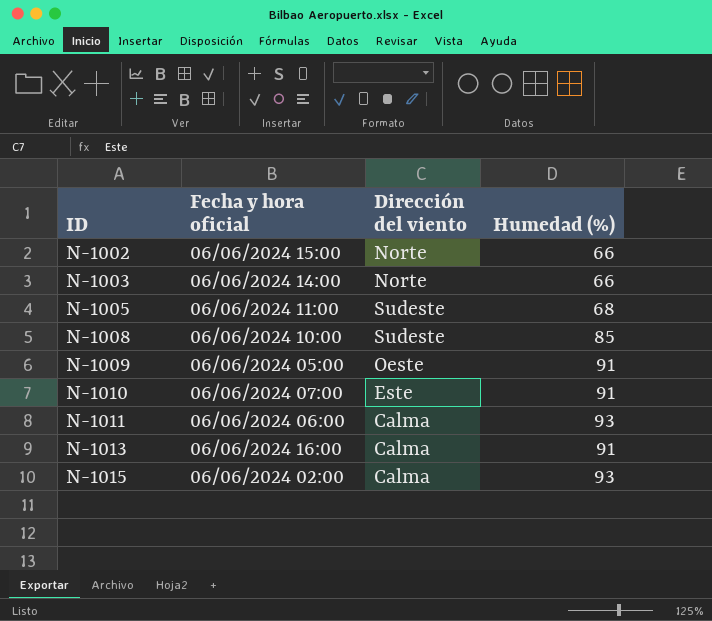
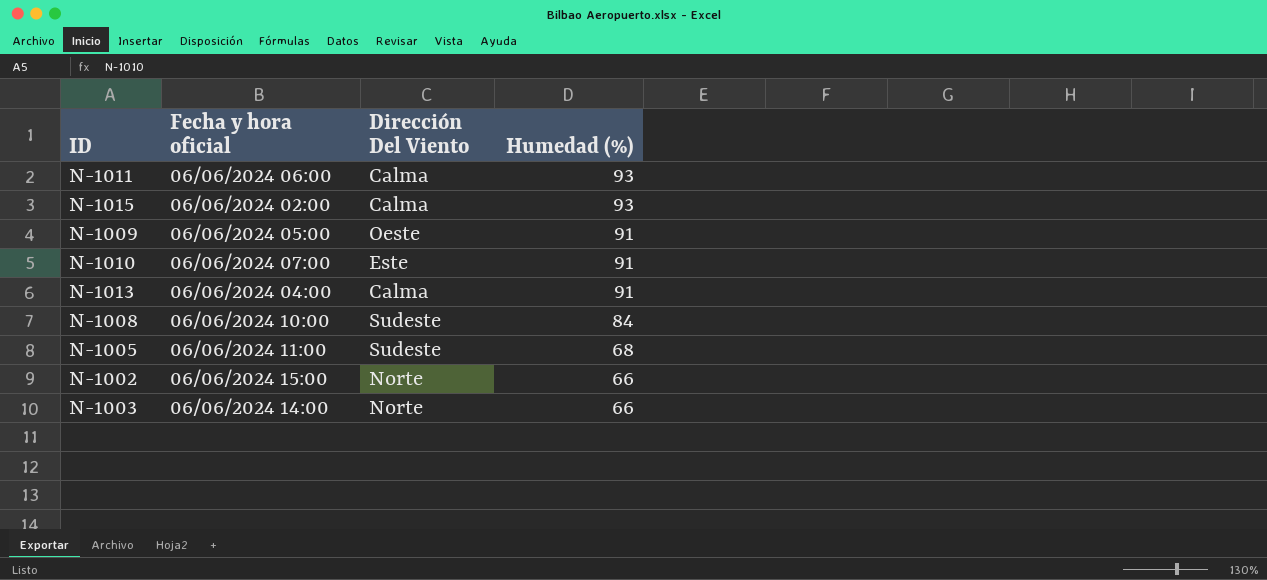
row order: ID ascending -> Humedad (%) descending
column name: Dirección del viento -> Dirección Del Viento
N-1013 | Fecha y hora oficial: 06/06/2024 16:00 -> 06/06/2024 04:00
N-1008 | Humedad (%): 85 -> 84

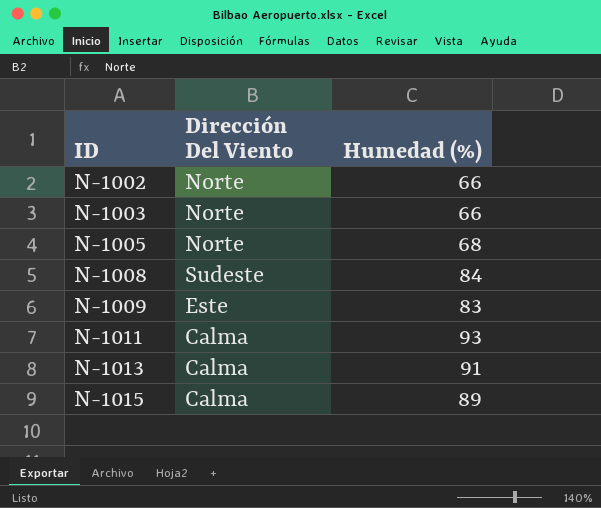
row order: Humedad (%) descending -> ID ascending
column Fecha y hora oficial | position: 2 -> none
row N-1010: 06/06/2024 07:00 | Este | 91 -> none
N-1005 | Dirección Del Viento: Sudeste -> Norte
N-1009 | Dirección Del Viento: Oeste -> Este
N-1009 | Humedad (%): 91 -> 83
N-1015 | Humedad (%): 93 -> 89

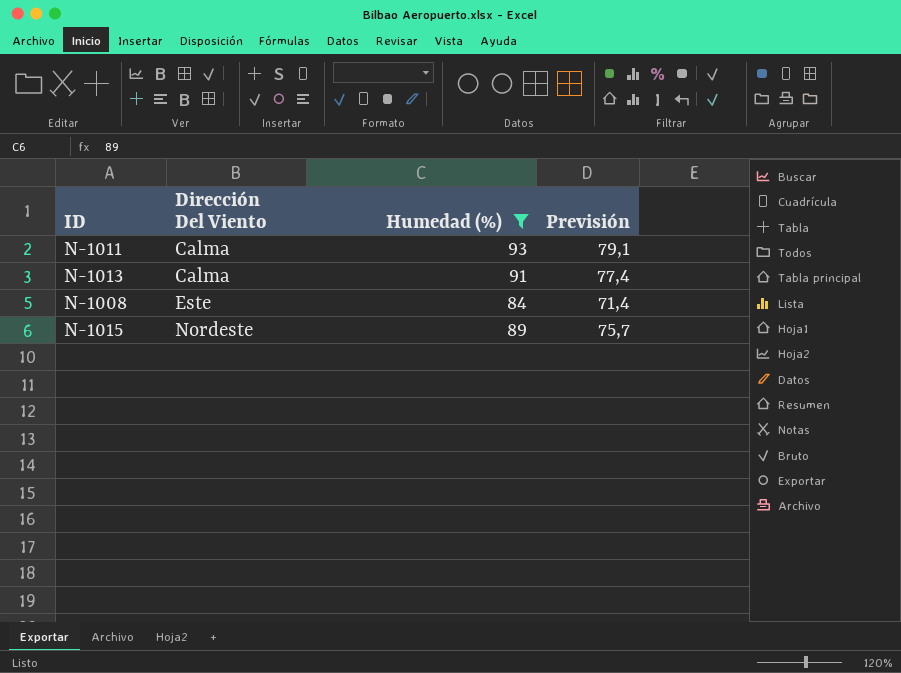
filter: none -> Humedad (%) >= 84
row order: ID ascending -> Dirección Del Viento ascending
column Previsión | formula: none -> [Humedad (%)] * 0,85
N-1008 | Dirección Del Viento: Sudeste -> Este
N-1015 | Dirección Del Viento: Calma -> Nordeste

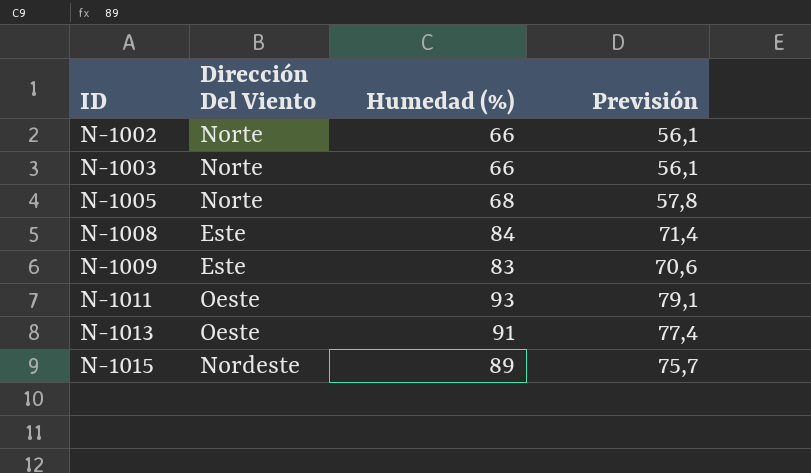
filter: Humedad (%) >= 84 -> none
row order: Dirección Del Viento ascending -> ID ascending
N-1011 | Dirección Del Viento: Calma -> Oeste
N-1013 | Dirección Del Viento: Calma -> Oeste

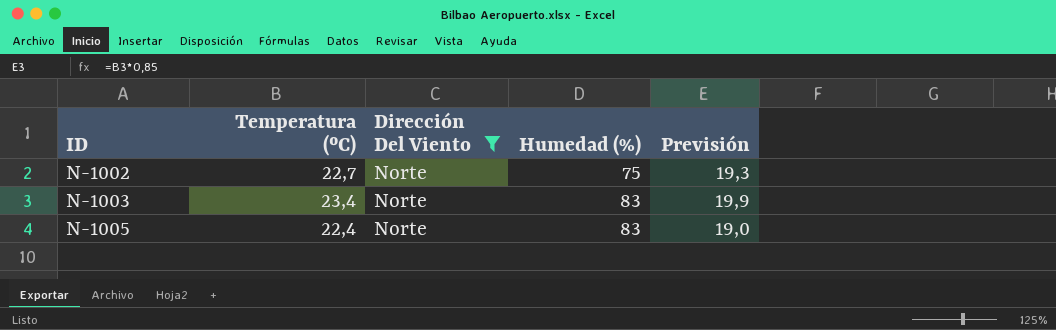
filter: none -> Dirección Del Viento = Norte
column Temperatura (ºC) | position: none -> 2
column Previsión | formula: [Humedad (%)] * 0,85 -> [Temperatura (ºC)] * 0,85
N-1002 | Humedad (%): 66 -> 75
N-1003 | Humedad (%): 66 -> 83
N-1005 | Humedad (%): 68 -> 83

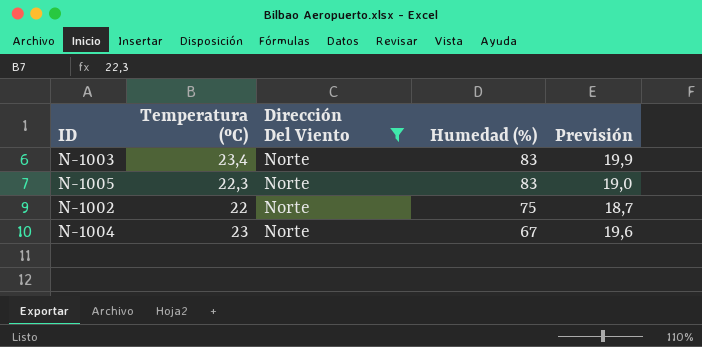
row order: ID ascending -> Humedad (%) descending
N-1005 | Temperatura (ºC): 22,4 -> 22,3
N-1002 | Temperatura (ºC): 22,7 -> 22
N-1002 | Previsión: 19,3 -> 18,7
row N-1004: none -> 23 | Norte | 67 | 19,6

